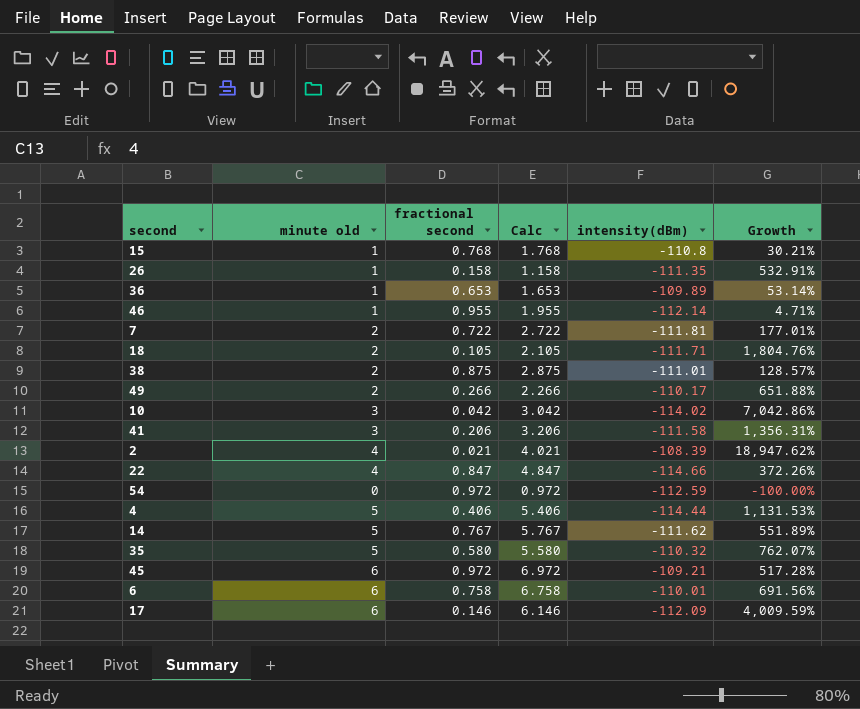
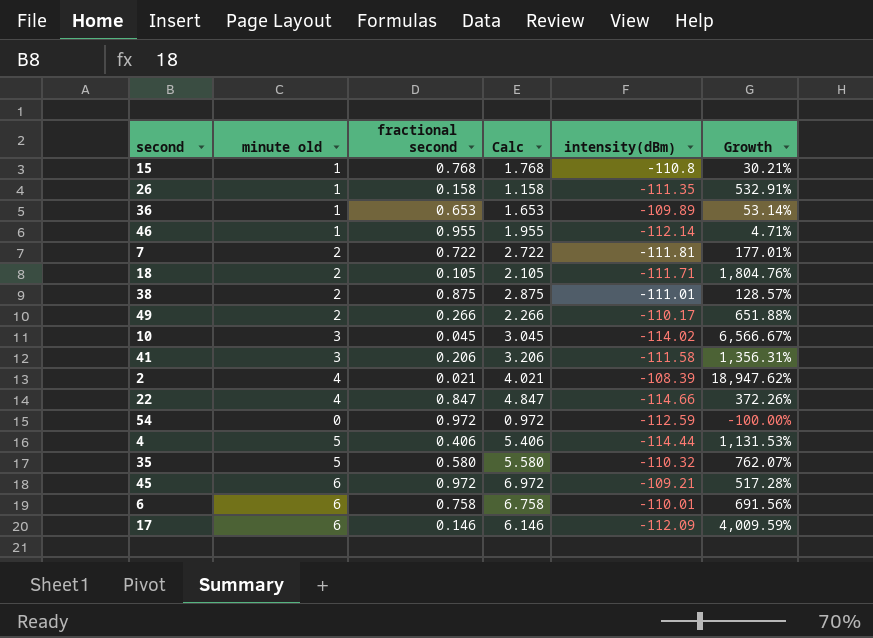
row 14: 5 | 0.767 | 5.767 | -111.62 | 551.89% -> none
10 | fractional second: 0.042 -> 0.045
10 | Calc: 3.042 -> 3.045
10 | Growth: 7,042.86% -> 6,566.67%

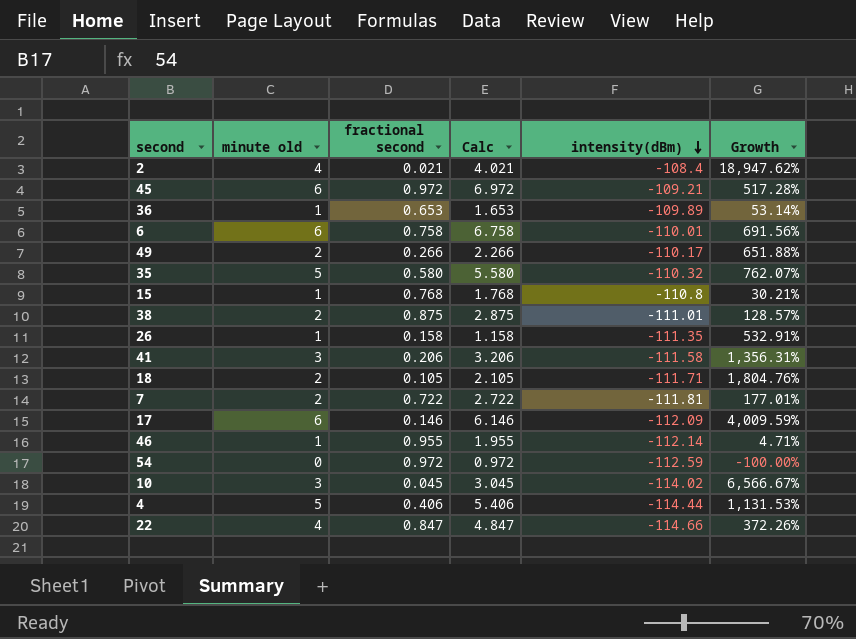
row order: none -> intensity(dBm) descending
2 | intensity(dBm): -108.39 -> -108.4

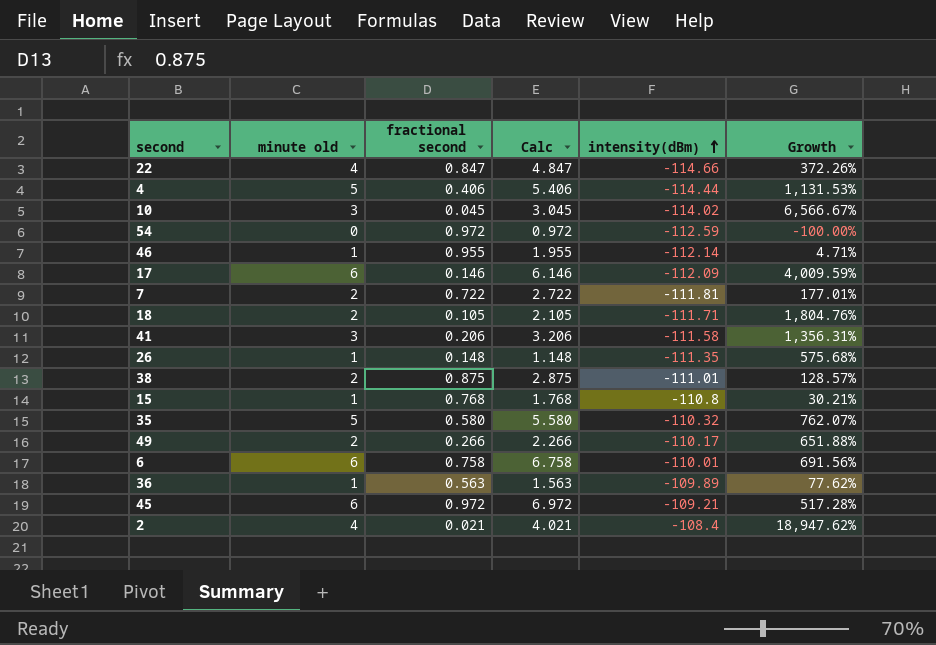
row order: intensity(dBm) descending -> intensity(dBm) ascending
26 | fractional second: 0.158 -> 0.148
26 | Calc: 1.158 -> 1.148
26 | Growth: 532.91% -> 575.68%
36 | fractional second: 0.653 -> 0.563
36 | Calc: 1.653 -> 1.563
36 | Growth: 53.14% -> 77.62%

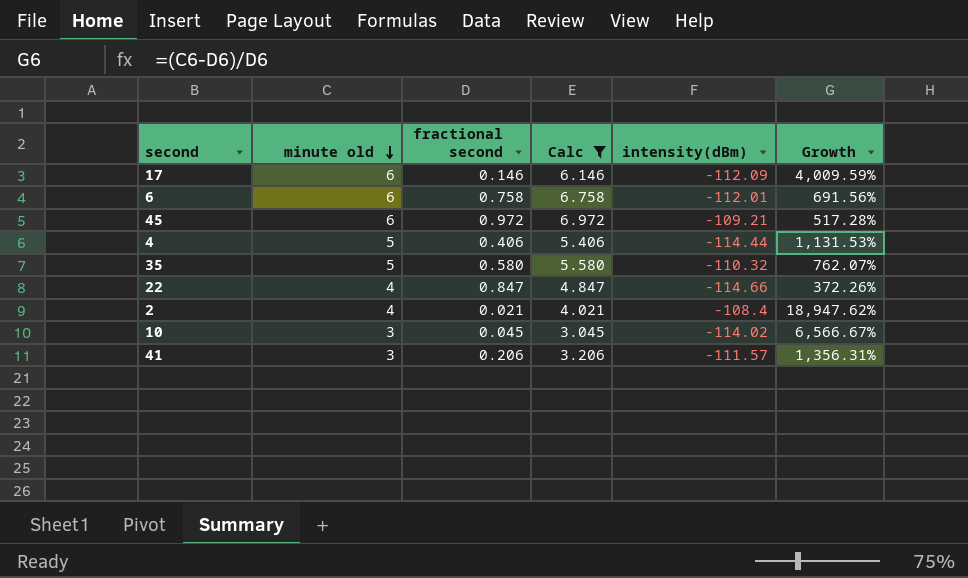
filter: none -> Calc >= 3.045
row order: intensity(dBm) ascending -> minute old descending
6 | intensity(dBm): -110.01 -> -112.01
41 | intensity(dBm): -111.58 -> -111.57

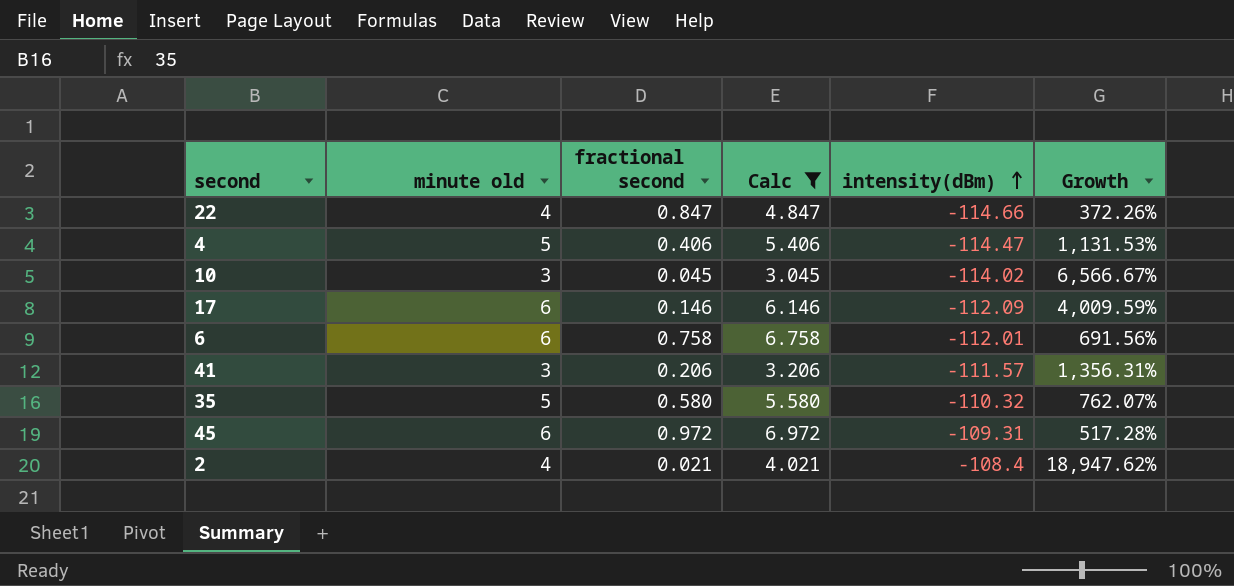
row order: minute old descending -> intensity(dBm) ascending
4 | intensity(dBm): -114.44 -> -114.47
45 | intensity(dBm): -109.21 -> -109.31

